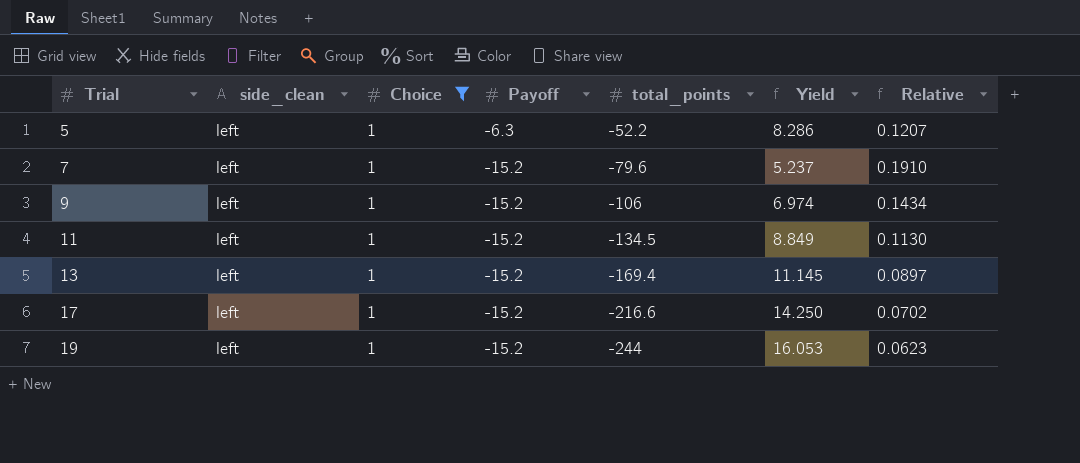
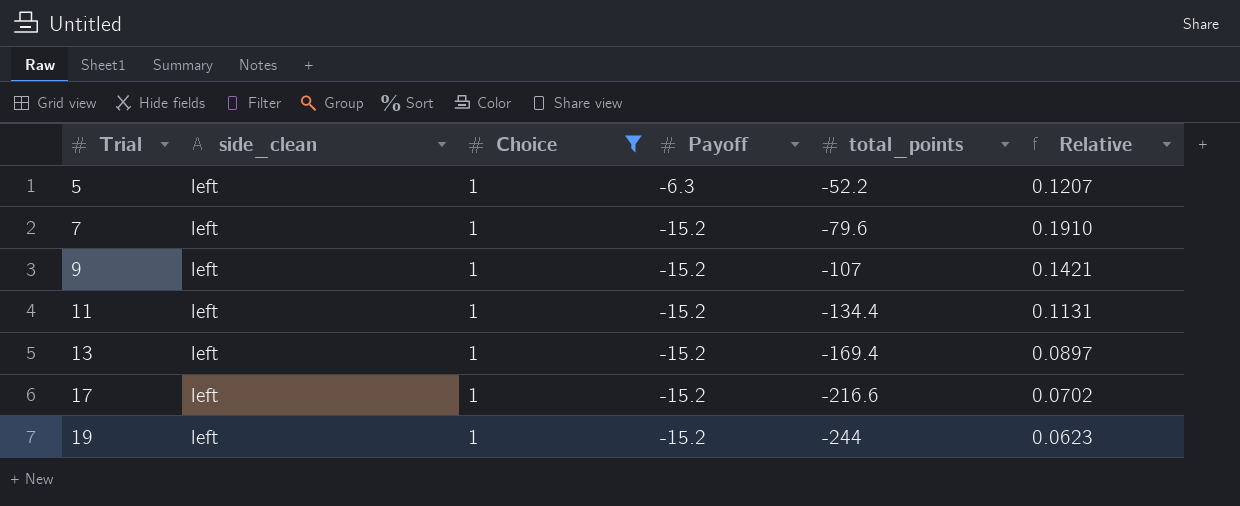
column Yield | formula: [total_points] / [Payoff] -> none
9 | total_points: -106 -> -107
9 | Relative: 0.1434 -> 0.1421
11 | total_points: -134.5 -> -134.4
11 | Relative: 0.1130 -> 0.1131

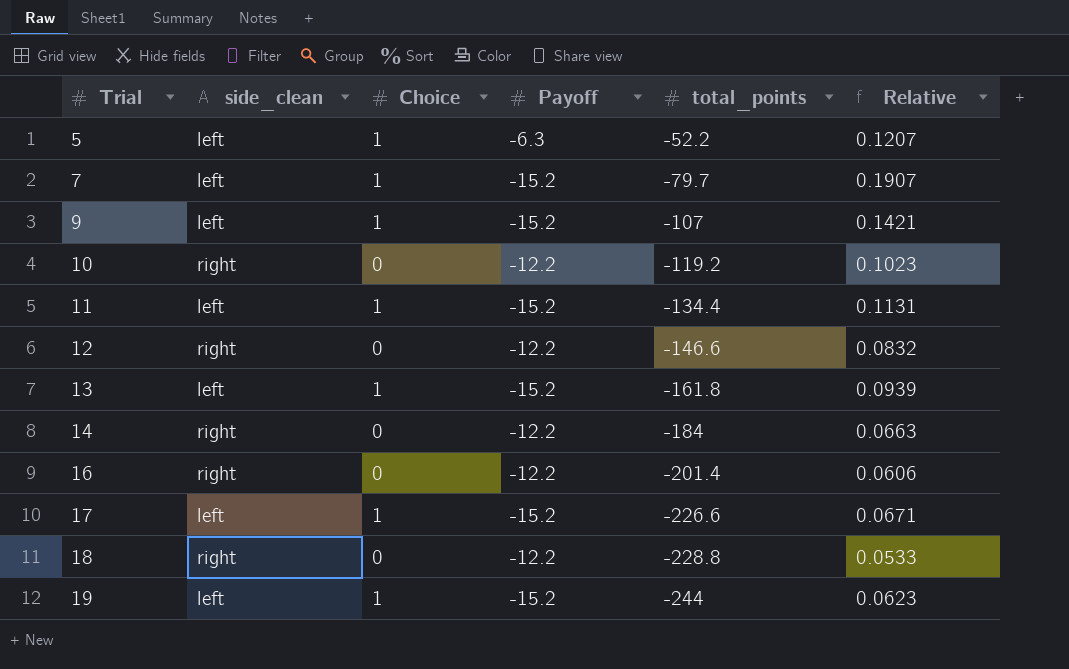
filter: Choice = 1 -> none
7 | total_points: -79.6 -> -79.7
7 | Relative: 0.1910 -> 0.1907
13 | total_points: -169.4 -> -161.8
13 | Relative: 0.0897 -> 0.0939
17 | total_points: -216.6 -> -226.6
17 | Relative: 0.0702 -> 0.0671

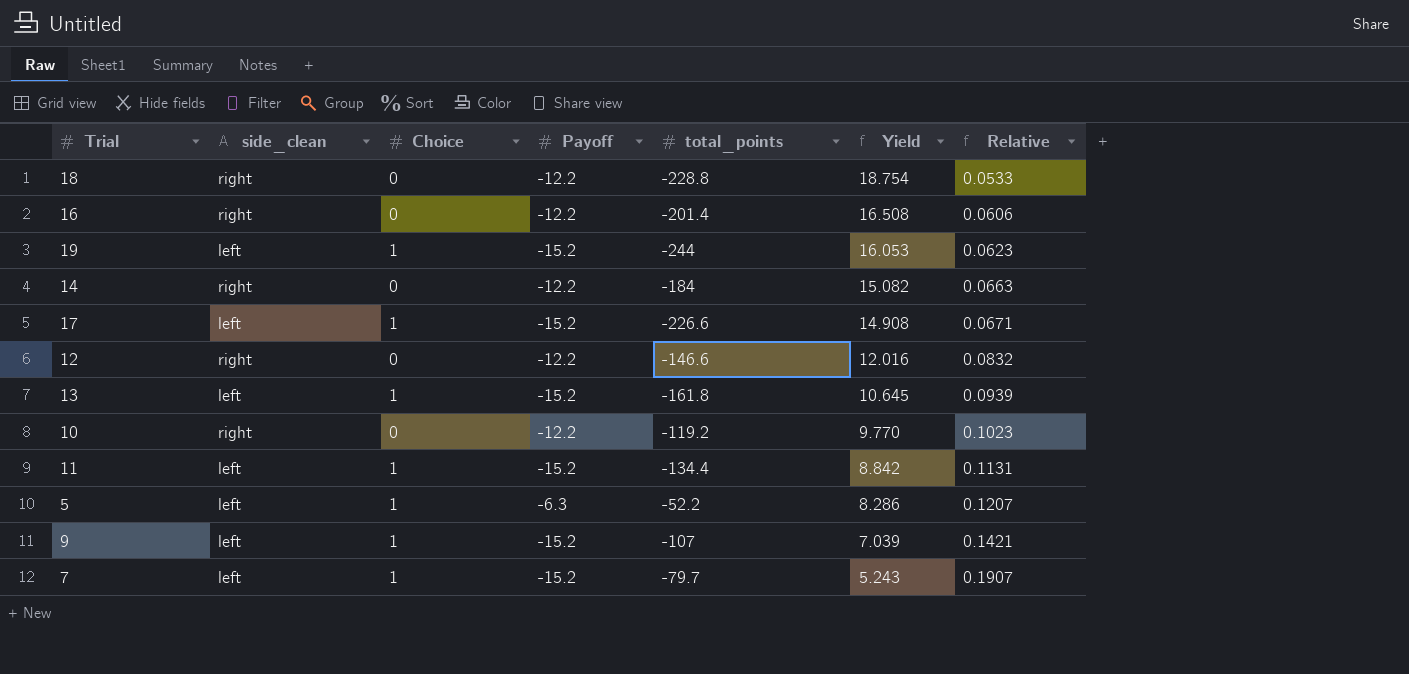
row order: Trial ascending -> Yield descending
column Yield | formula: none -> [total_points] / [Payoff]

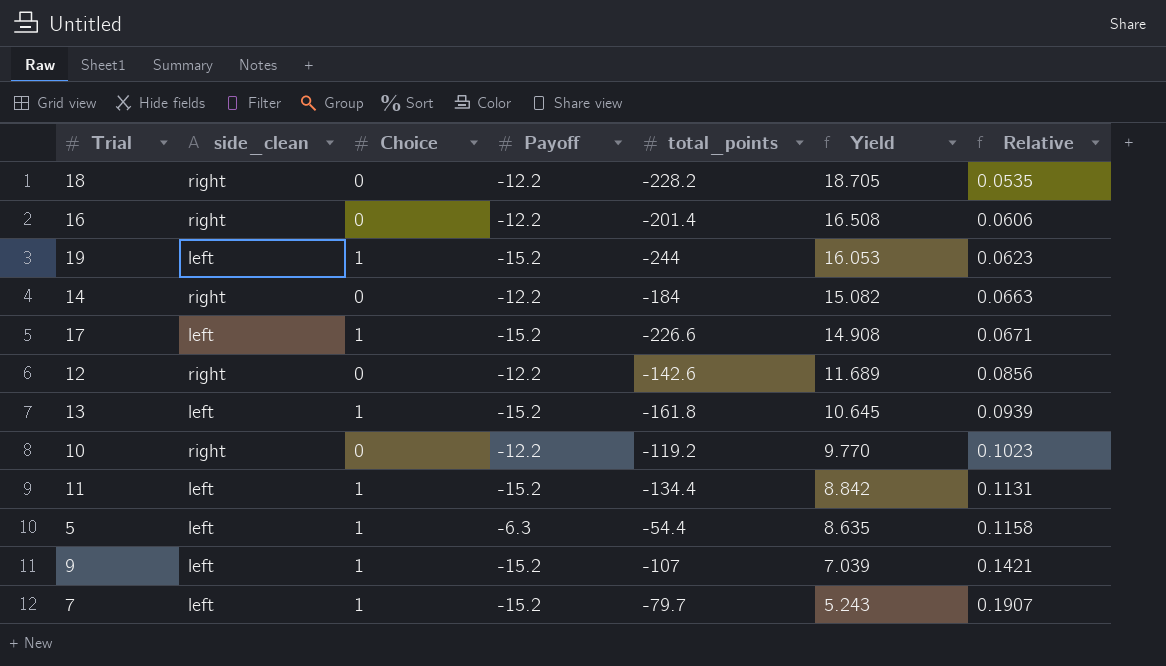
18 | total_points: -228.8 -> -228.2
18 | Yield: 18.754 -> 18.705
18 | Relative: 0.0533 -> 0.0535
12 | total_points: -146.6 -> -142.6
12 | Yield: 12.016 -> 11.689
12 | Relative: 0.0832 -> 0.0856
5 | total_points: -52.2 -> -54.4
5 | Yield: 8.286 -> 8.635
5 | Relative: 0.1207 -> 0.1158

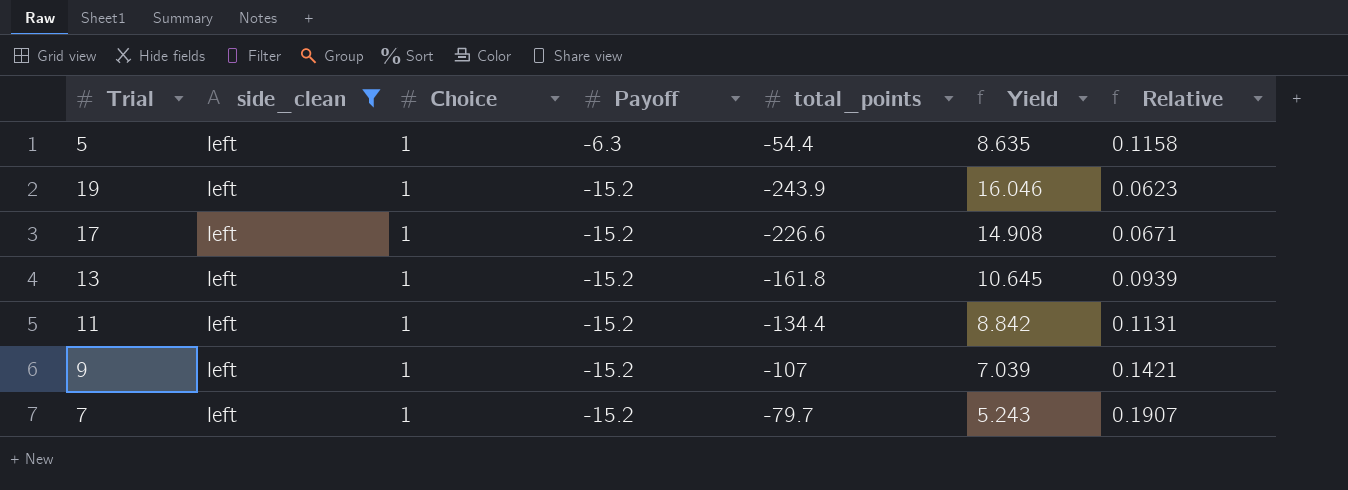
filter: none -> side_clean = left
row order: Yield descending -> Payoff descending
19 | total_points: -244 -> -243.9
19 | Yield: 16.053 -> 16.046

